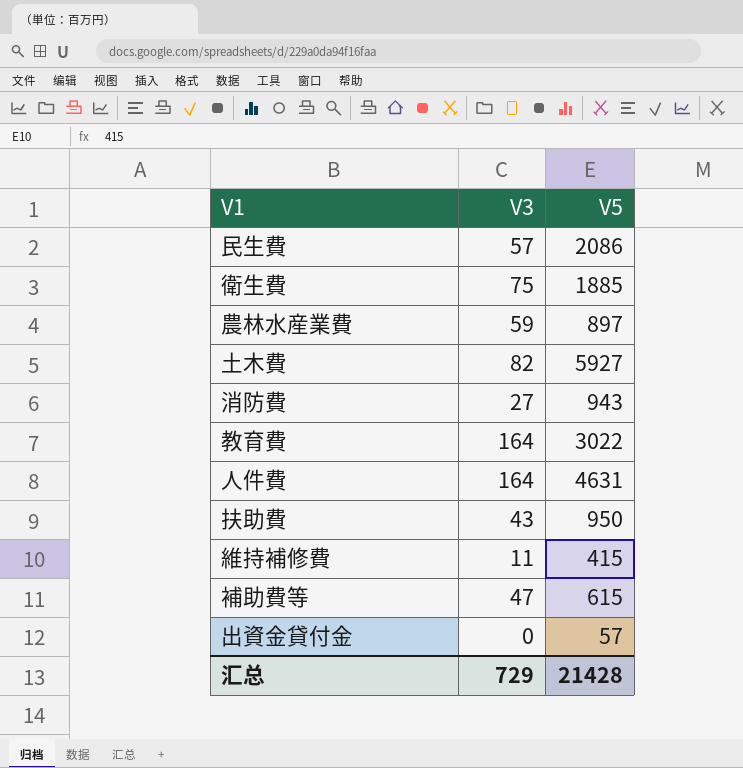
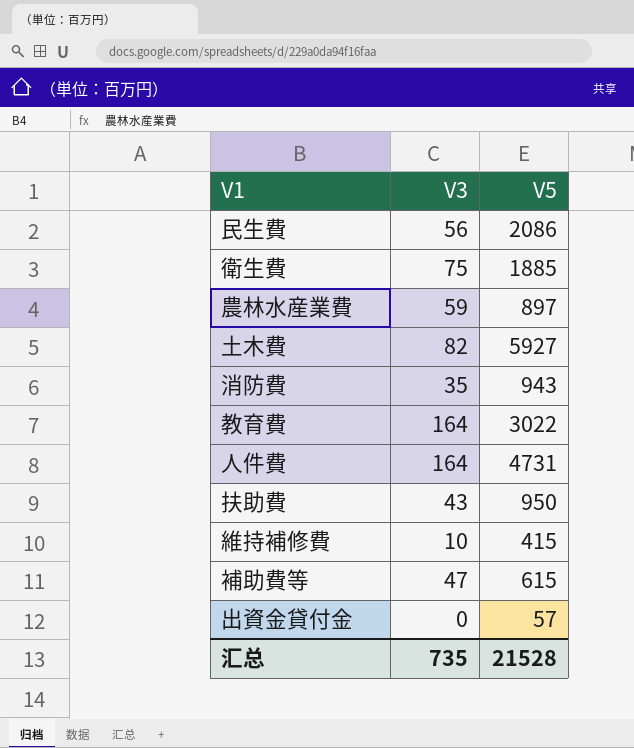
民生費 | V3: 57 -> 56
消防費 | V3: 27 -> 35
人件費 | V5: 4631 -> 4731
維持補修費 | V3: 11 -> 10
汇总 | V3: 729 -> 735
汇总 | V5: 21428 -> 21528

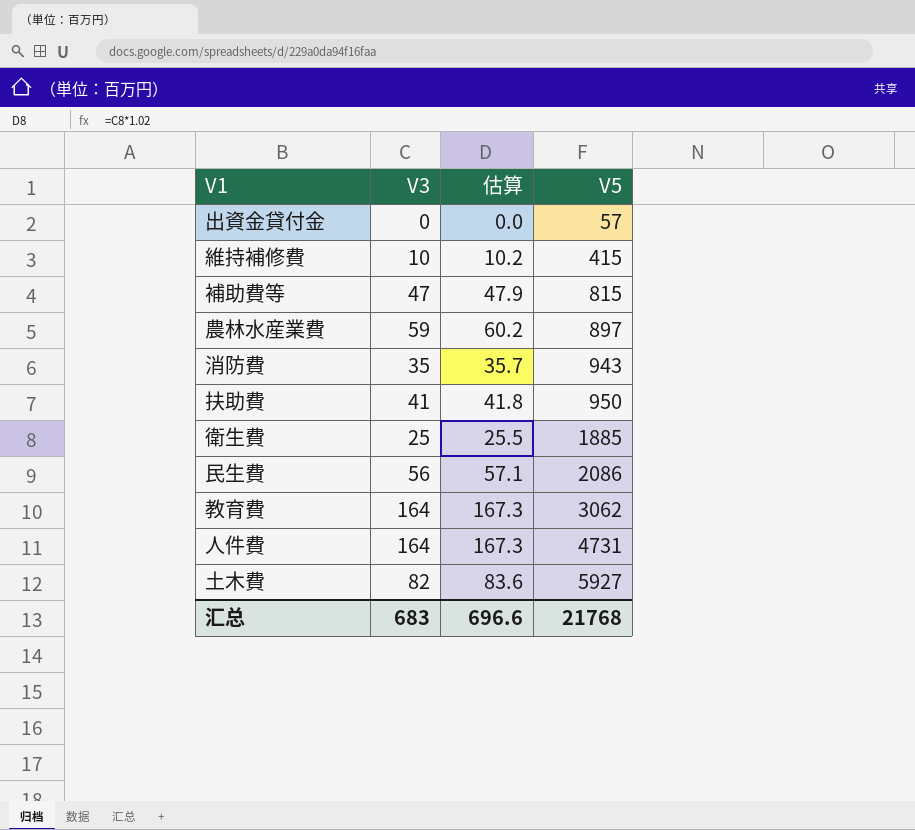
row order: none -> V5 ascending
column 估算 | formula: none -> [V3] * 1.02
補助費等 | V5: 615 -> 815
扶助費 | V3: 43 -> 41
衛生費 | V3: 75 -> 25
教育費 | V5: 3022 -> 3062
汇总 | V3: 735 -> 683
汇总 | V5: 21528 -> 21768

